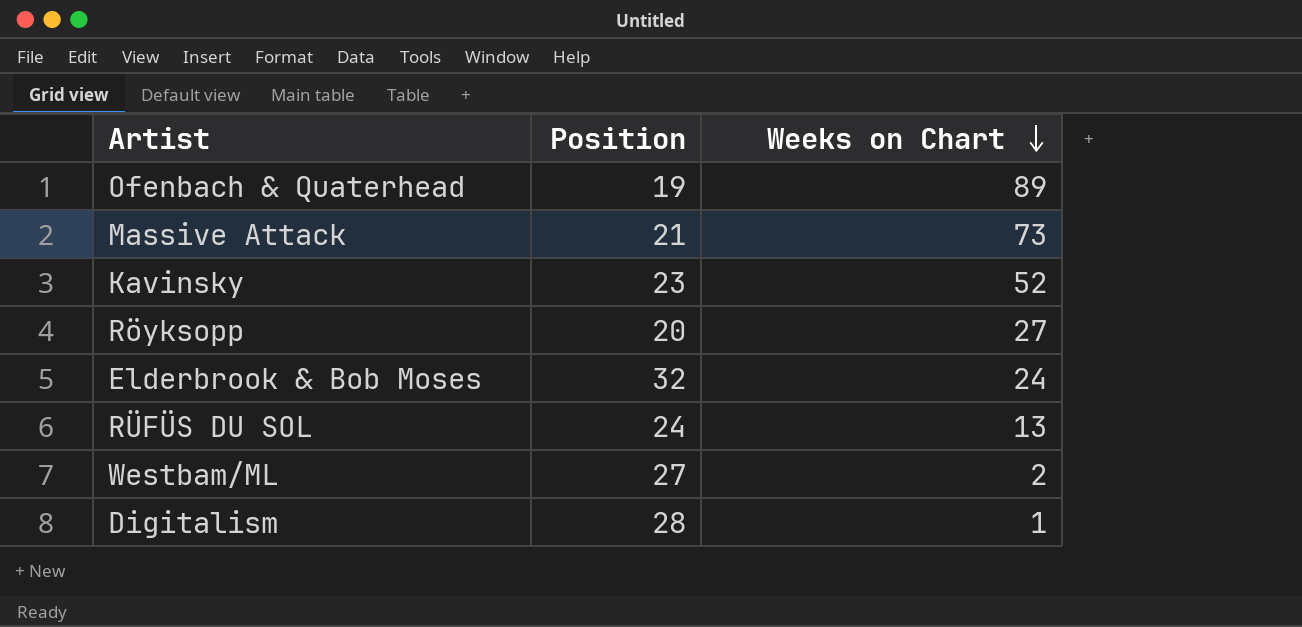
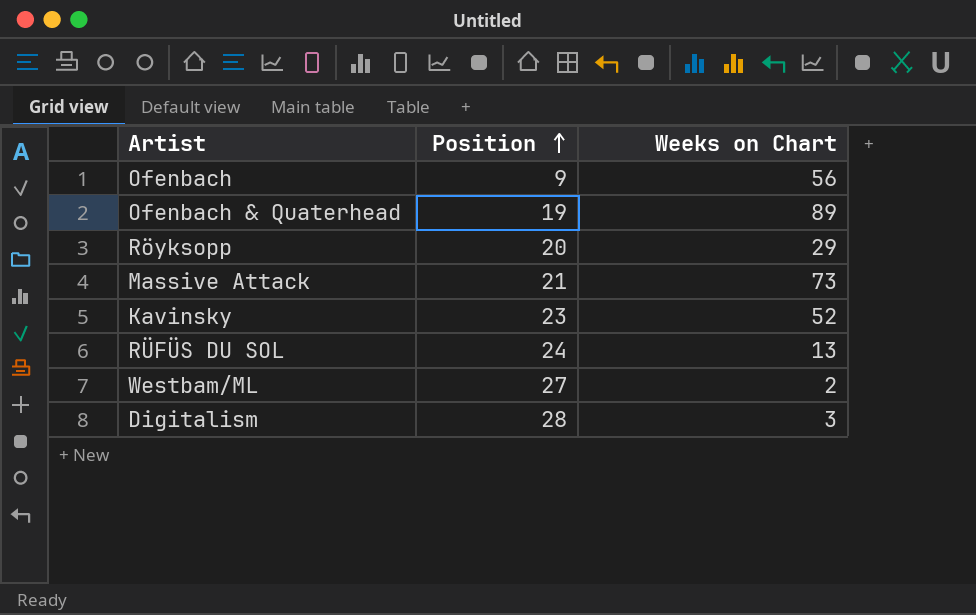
row order: Weeks on Chart descending -> Position ascending
row Elderbrook & Bob Moses: 32 | 24 -> none
row Ofenbach: none -> 9 | 56
Röyksopp | Weeks on Chart: 27 -> 29
Digitalism | Weeks on Chart: 1 -> 3

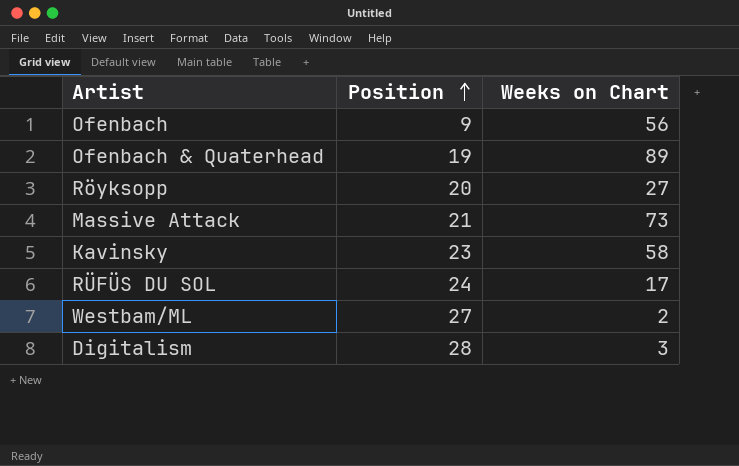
Röyksopp | Weeks on Chart: 29 -> 27
Kavinsky | Weeks on Chart: 52 -> 58
RÜFÜS DU SOL | Weeks on Chart: 13 -> 17

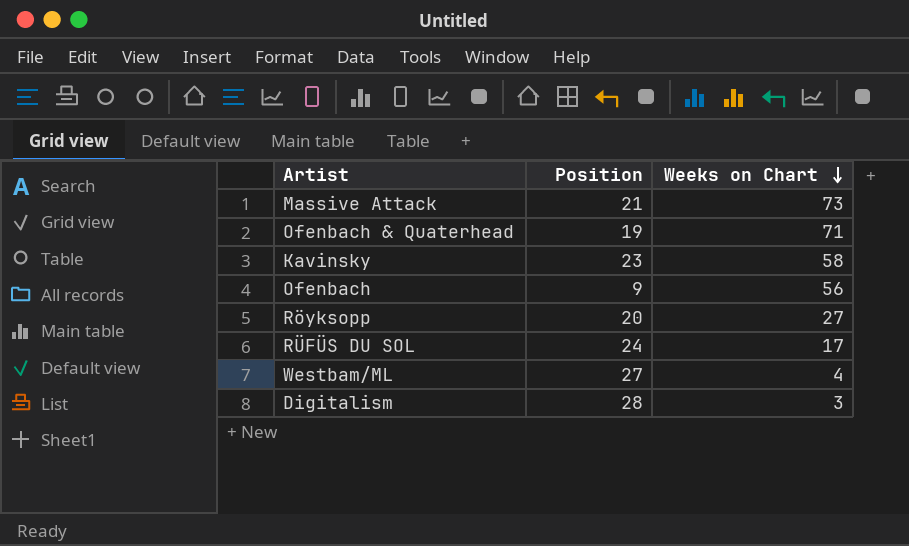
row order: Position ascending -> Weeks on Chart descending
Ofenbach & Quaterhead | Weeks on Chart: 89 -> 71
Westbam/ML | Weeks on Chart: 2 -> 4

